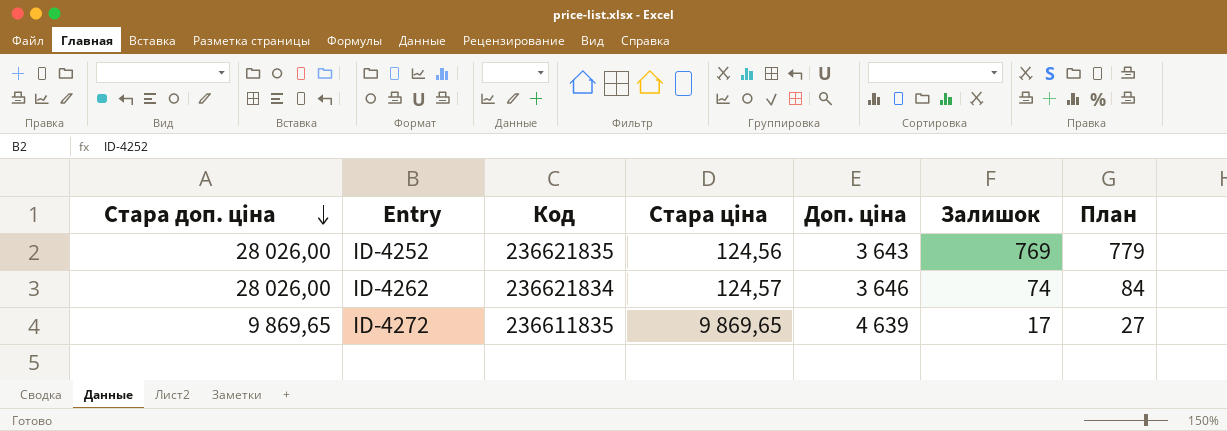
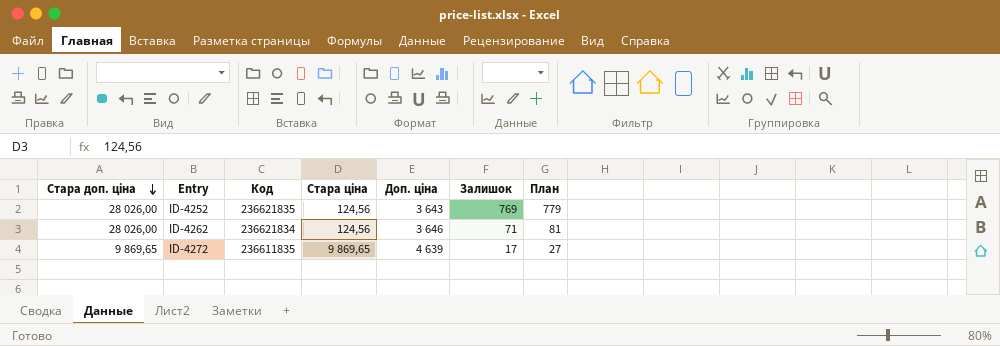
ID-4262 | Стара ціна: 124,57 -> 124,56
ID-4262 | Залишок: 74 -> 71
ID-4262 | План: 84 -> 81

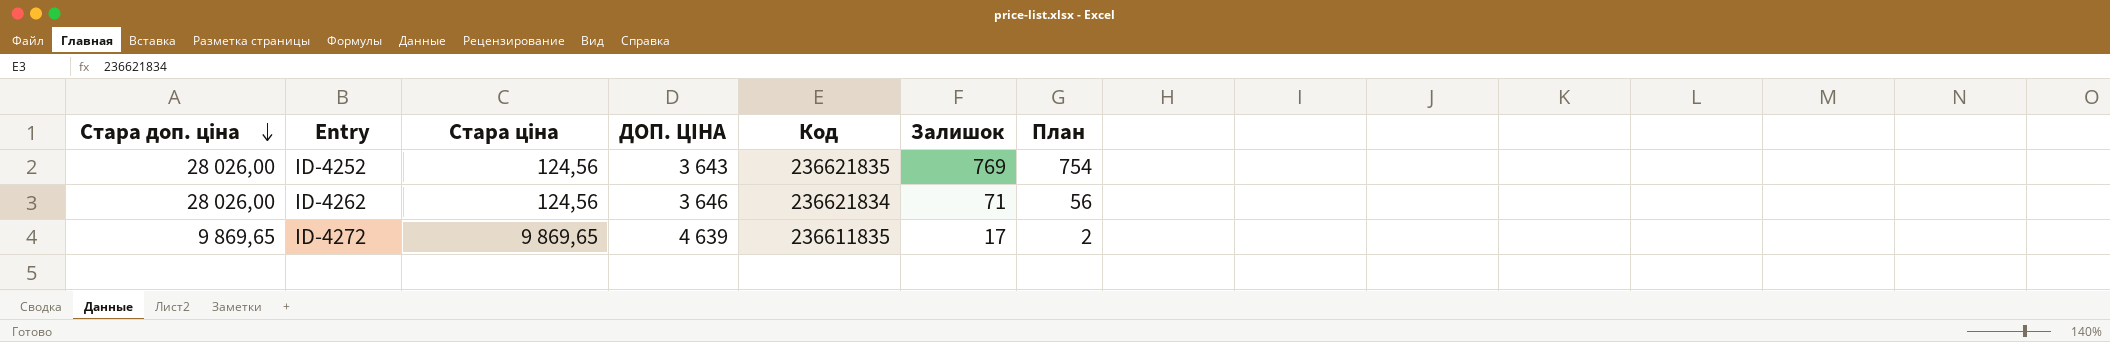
column name: Доп. ціна -> ДОП. ЦІНА
column Код | position: 3 -> 5
column План | formula: [Залишок] + 10 -> [Залишок] - 15

